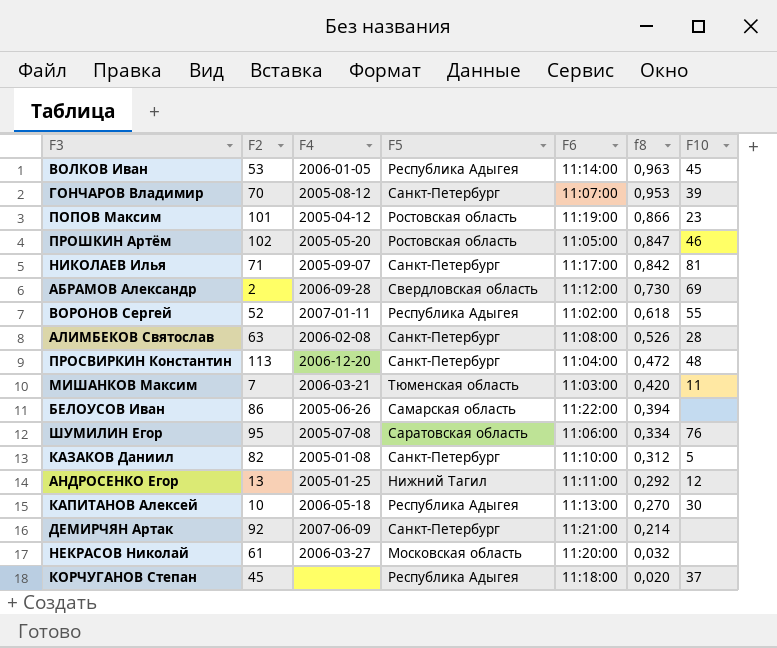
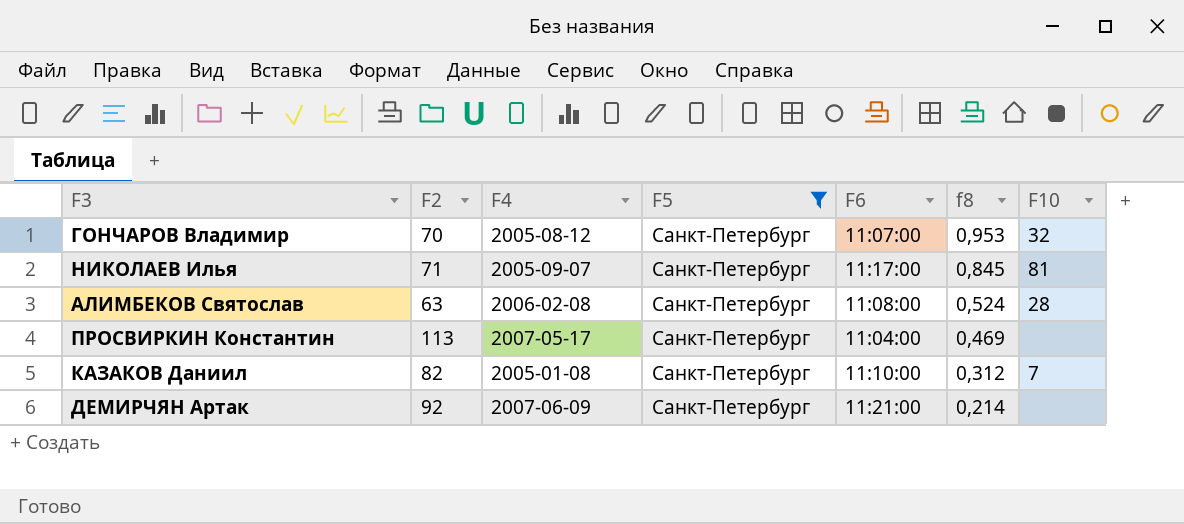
filter: none -> F5 = Санкт-Петербург
ГОНЧАРОВ Владимир | F10: 39 -> 32
НИКОЛАЕВ Илья | f8: 0,842 -> 0,845
АЛИМБЕКОВ Святослав | f8: 0,526 -> 0,524
ПРОСВИРКИН Константин | F4: 2006-12-20 -> 2007-05-17
ПРОСВИРКИН Константин | f8: 0,472 -> 0,469
ПРОСВИРКИН Константин | F10: 48 -> none
КАЗАКОВ Даниил | F10: 5 -> 7

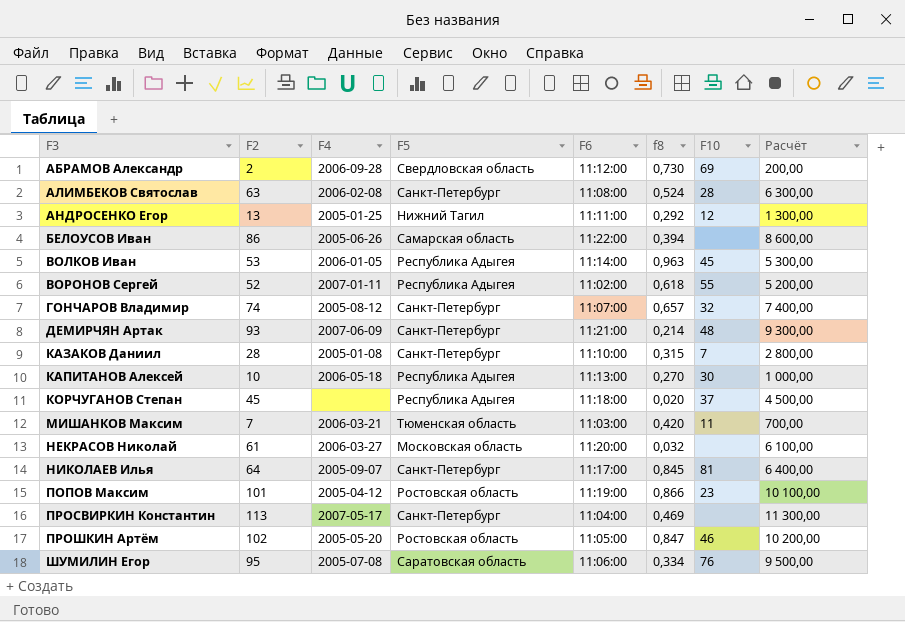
filter: F5 = Санкт-Петербург -> none
row order: f8 descending -> F3 ascending
column Расчёт | formula: none -> [F2] * 100
ГОНЧАРОВ Владимир | F2: 70 -> 74
ГОНЧАРОВ Владимир | f8: 0,953 -> 0,657
ДЕМИРЧЯН Артак | F2: 92 -> 93
ДЕМИРЧЯН Артак | F10: none -> 48
КАЗАКОВ Даниил | F2: 82 -> 28
КАЗАКОВ Даниил | f8: 0,312 -> 0,315
НИКОЛАЕВ Илья | F2: 71 -> 64

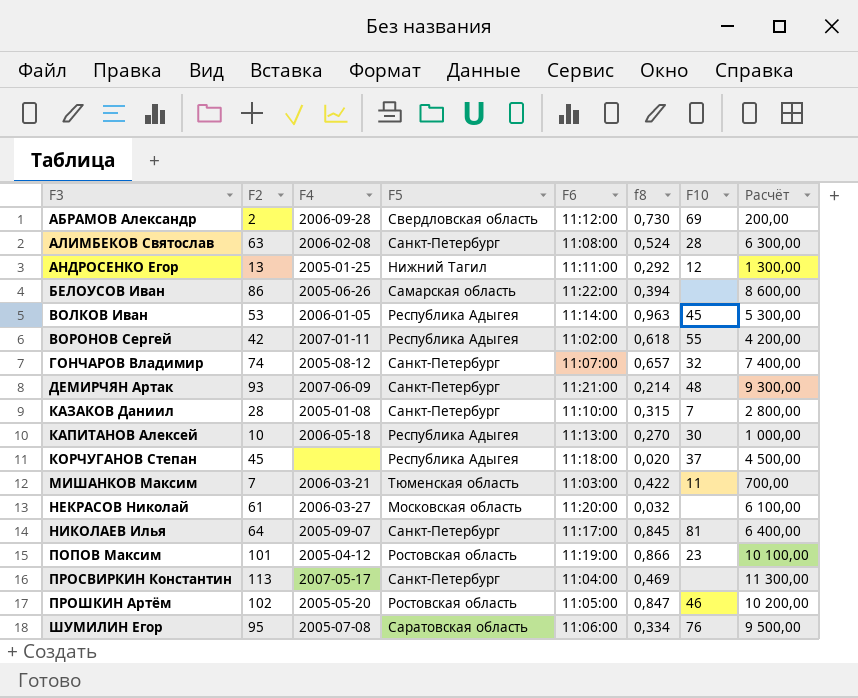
ВОРОНОВ Сергей | F2: 52 -> 42
ВОРОНОВ Сергей | Расчёт: 5 200,00 -> 4 200,00
МИШАНКОВ Максим | f8: 0,420 -> 0,422

